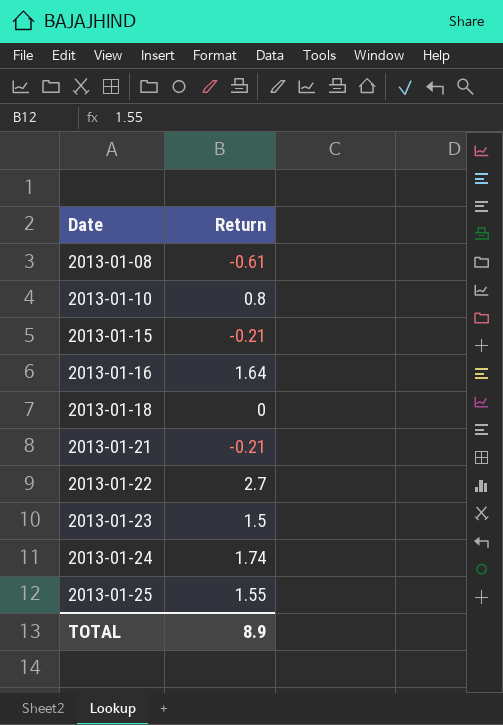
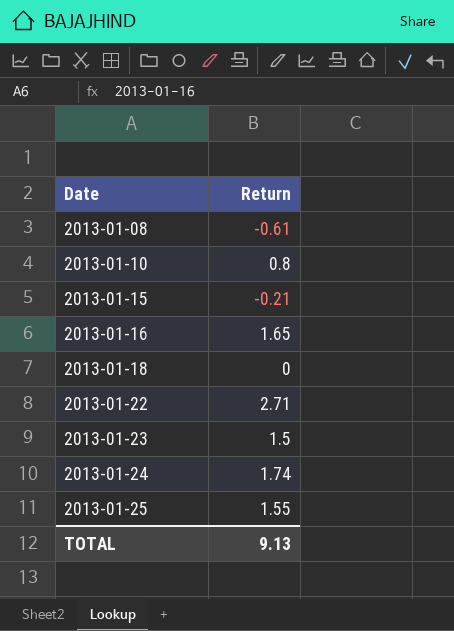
row 2013-01-21: -0.21 -> none
2013-01-16 | Return: 1.64 -> 1.65
2013-01-22 | Return: 2.7 -> 2.71
TOTAL | Return: 8.9 -> 9.13

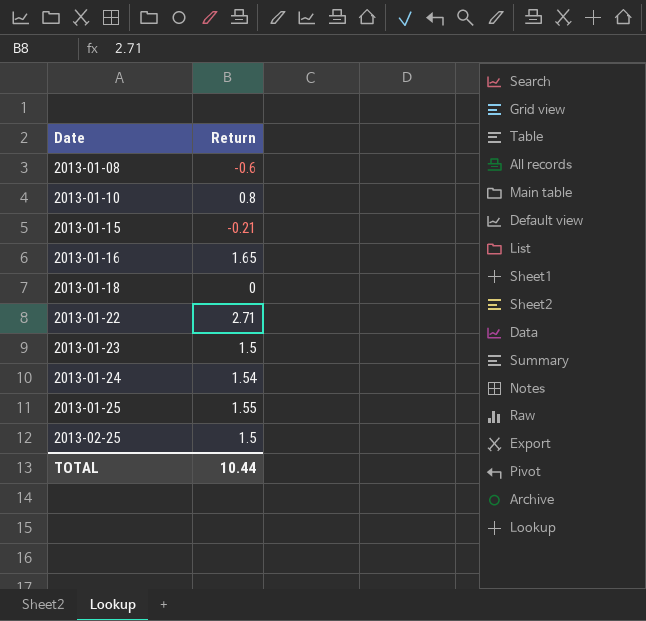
2013-01-08 | Return: -0.61 -> -0.6
2013-01-24 | Return: 1.74 -> 1.54
row 2013-02-25: none -> 1.5
TOTAL | Return: 9.13 -> 10.44

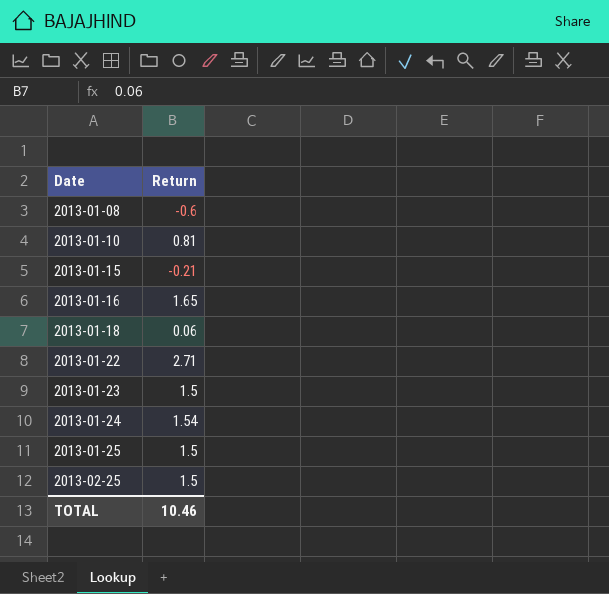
2013-01-10 | Return: 0.8 -> 0.81
2013-01-18 | Return: 0 -> 0.06
2013-01-25 | Return: 1.55 -> 1.5
TOTAL | Return: 10.44 -> 10.46

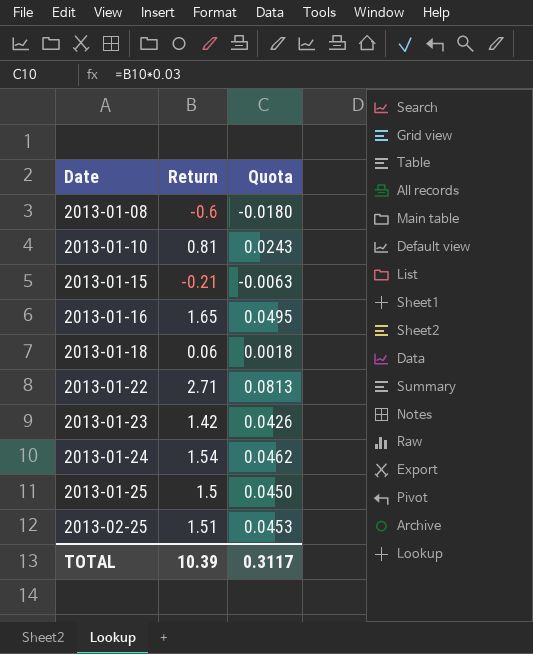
column Quota | formula: none -> [Return] * 0.03
2013-01-23 | Return: 1.5 -> 1.42
2013-02-25 | Return: 1.5 -> 1.51
TOTAL | Return: 10.46 -> 10.39

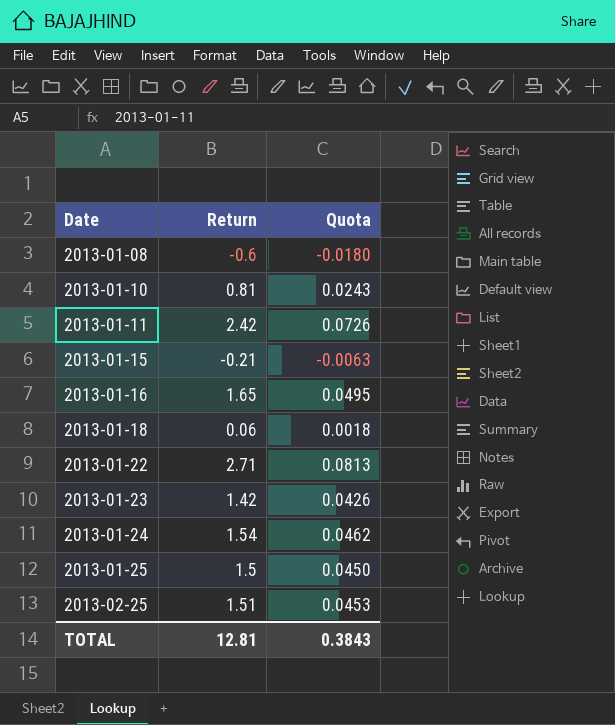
row 2013-01-11: none -> 2.42 | 0.0726
TOTAL | Return: 10.39 -> 12.81
TOTAL | Quota: 0.3117 -> 0.3843

